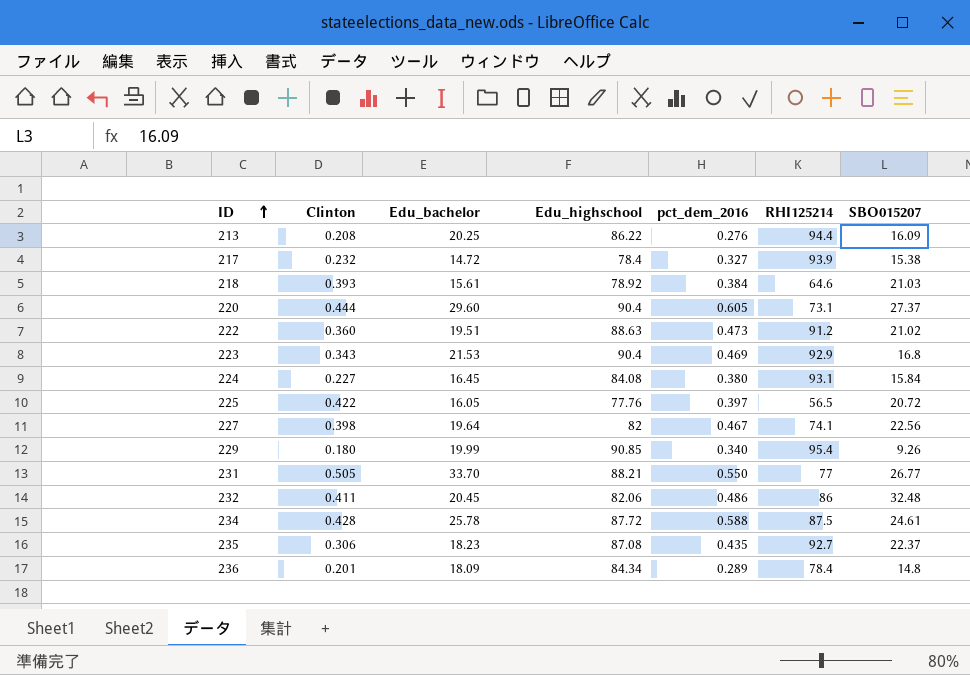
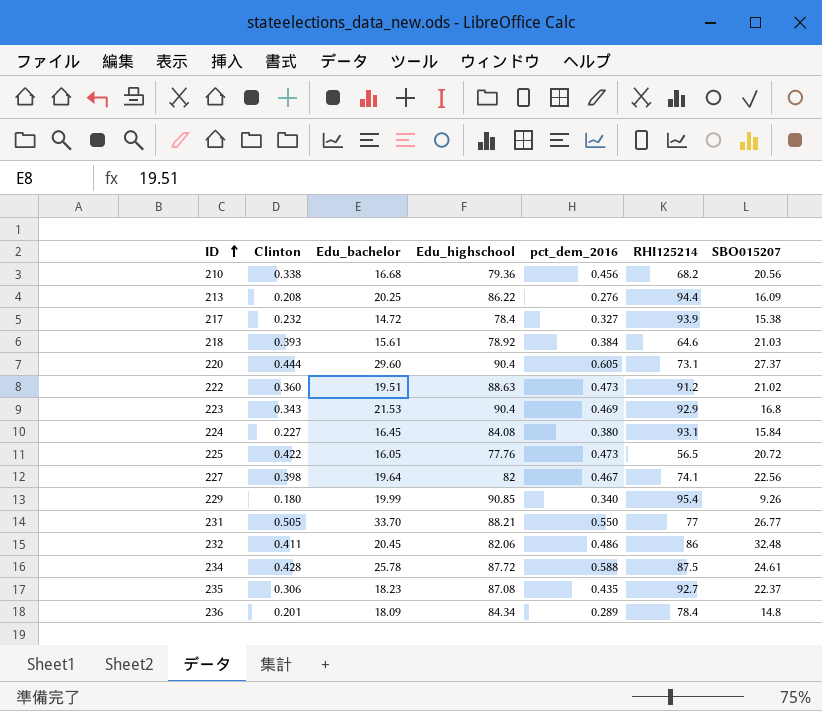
row 210: none -> 0.338 | 16.68 | 79.36 | 0.456 | 68.2 | 20.56
225 | pct_dem_2016: 0.397 -> 0.473

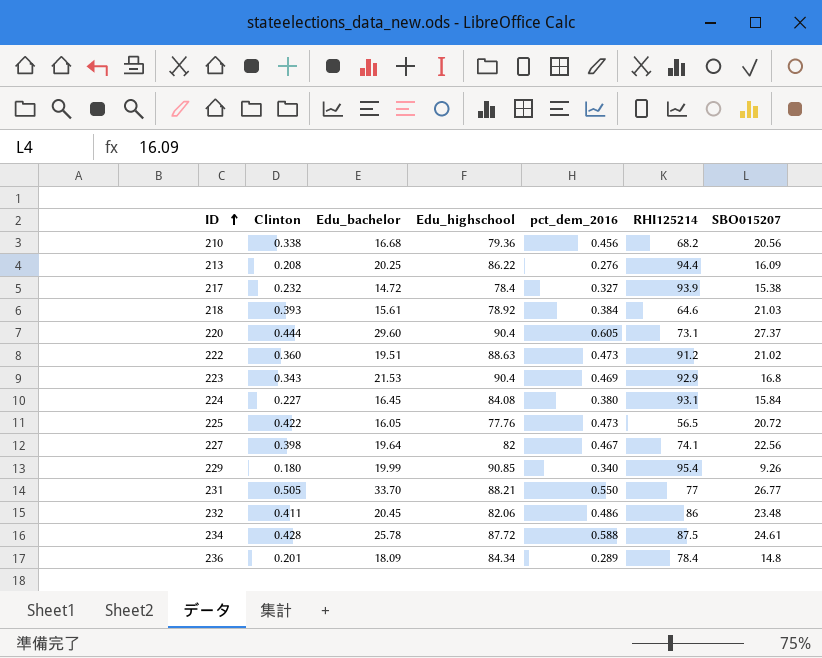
row 235: 0.306 | 18.23 | 87.08 | 0.435 | 92.7 | 22.37 -> none
232 | SBO015207: 32.48 -> 23.48

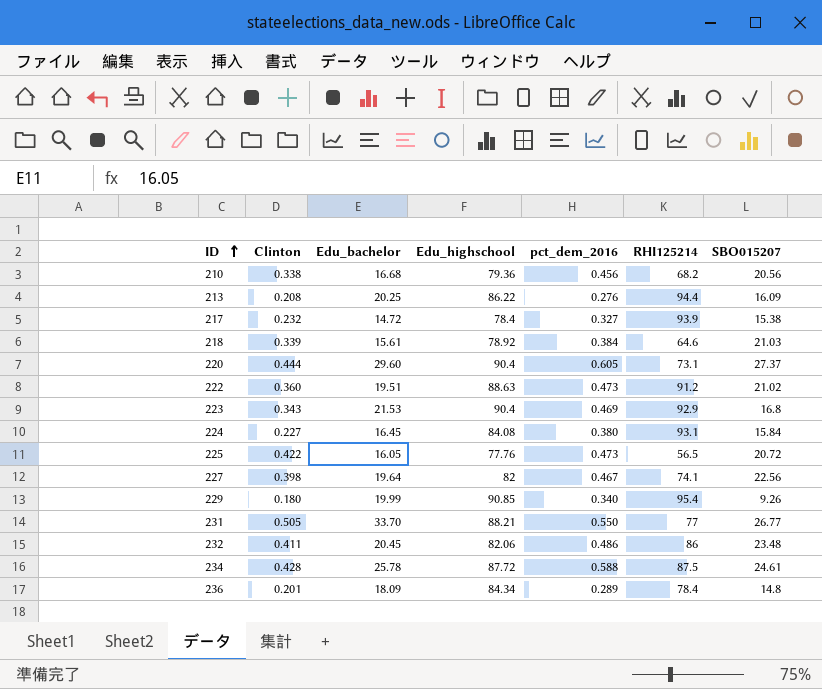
218 | Clinton: 0.393 -> 0.339

